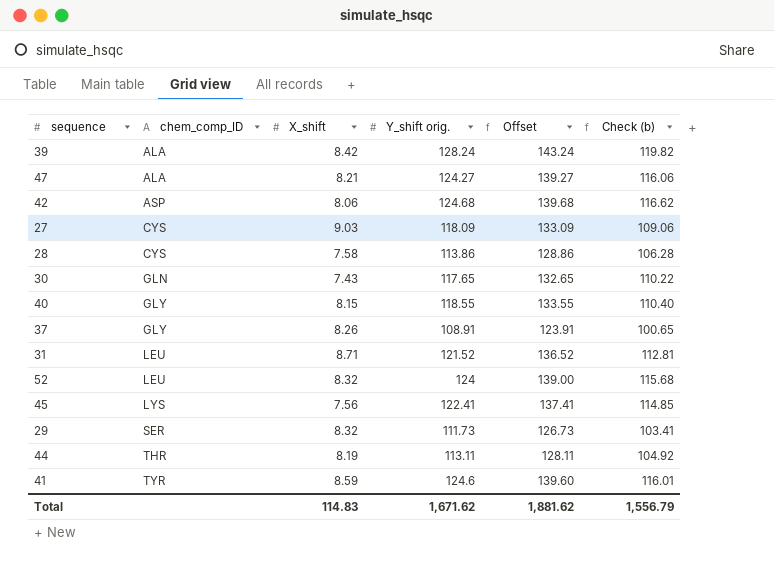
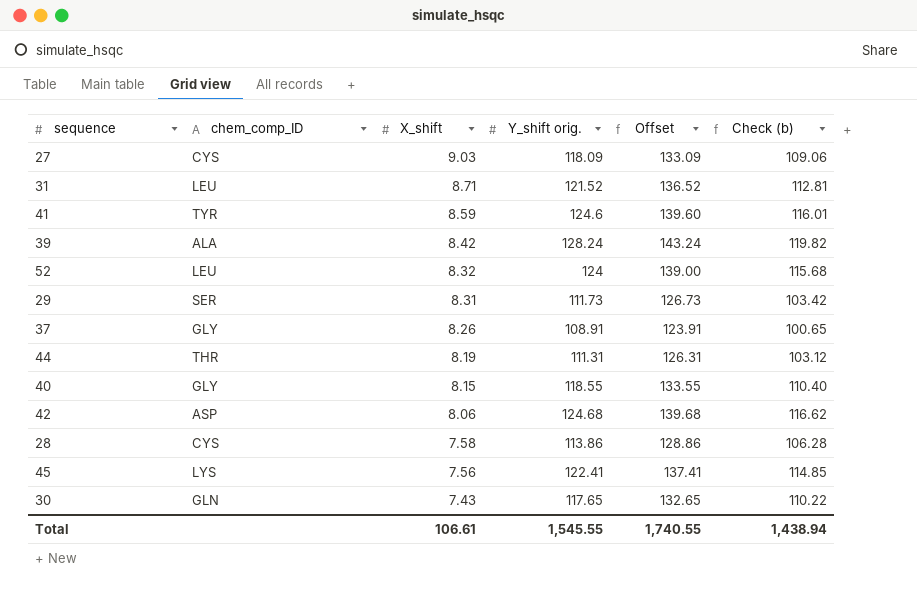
row order: chem_comp_ID ascending -> X_shift descending
row 47: ALA | 8.21 | 124.27 | 139.27 | 116.06 -> none
29 | X_shift: 8.32 -> 8.31
29 | Check (b): 103.41 -> 103.42
44 | Y_shift orig.: 113.11 -> 111.31
44 | Offset: 128.11 -> 126.31
44 | Check (b): 104.92 -> 103.12
Total | X_shift: 114.83 -> 106.61
Total | Y_shift orig.: 1,671.62 -> 1,545.55
Total | Offset: 1,881.62 -> 1,740.55
Total | Check (b): 1,556.79 -> 1,438.94

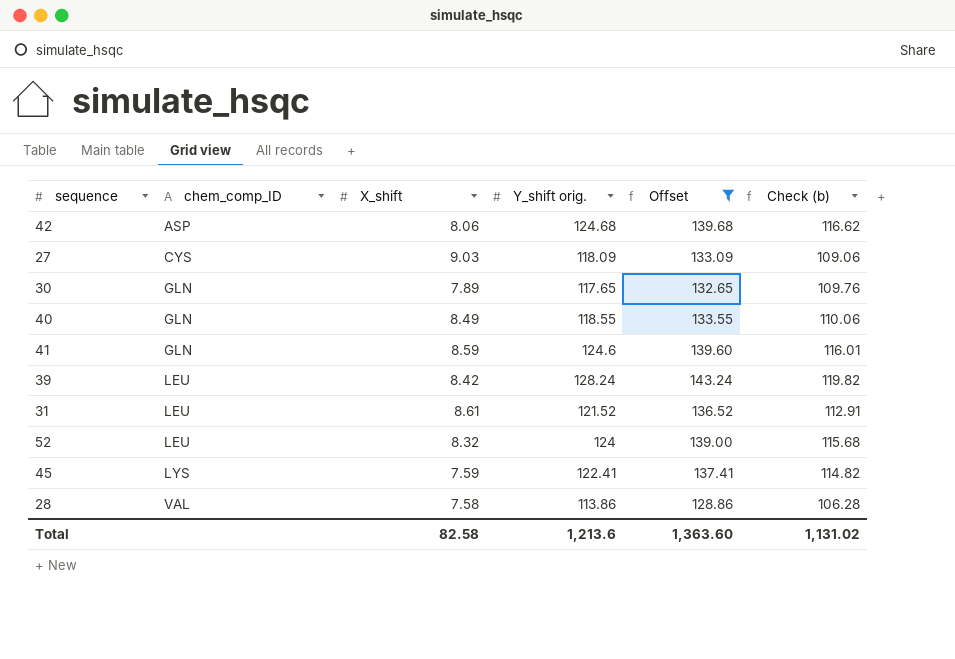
filter: none -> Offset >= 128.86
row order: X_shift descending -> chem_comp_ID ascending
30 | X_shift: 7.43 -> 7.89
30 | Check (b): 110.22 -> 109.76
40 | chem_comp_ID: GLY -> GLN
40 | X_shift: 8.15 -> 8.49
40 | Check (b): 110.40 -> 110.06
41 | chem_comp_ID: TYR -> GLN
39 | chem_comp_ID: ALA -> LEU
31 | X_shift: 8.71 -> 8.61
31 | Check (b): 112.81 -> 112.91
45 | X_shift: 7.56 -> 7.59
45 | Check (b): 114.85 -> 114.82
28 | chem_comp_ID: CYS -> VAL
Total | X_shift: 106.61 -> 82.58
Total | Y_shift orig.: 1,545.55 -> 1,213.6
Total | Offset: 1,740.55 -> 1,363.60
Total | Check (b): 1,438.94 -> 1,131.02

